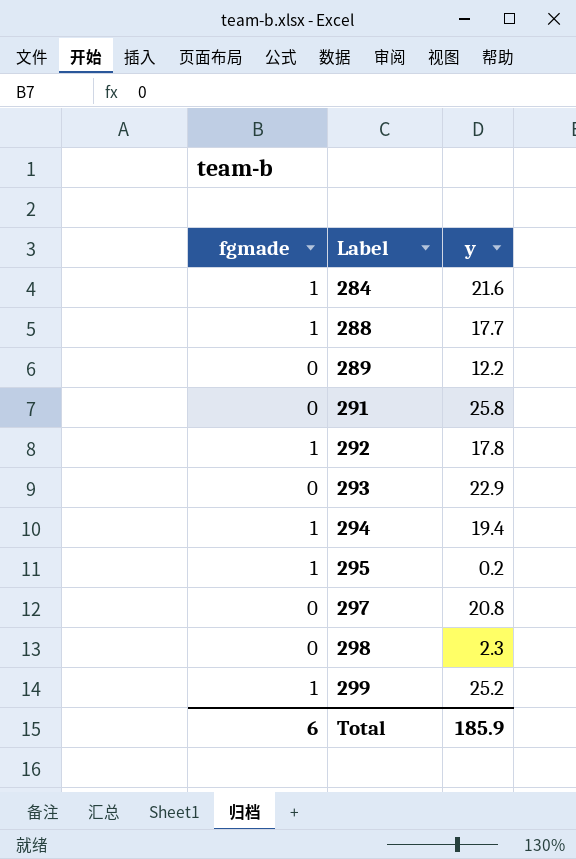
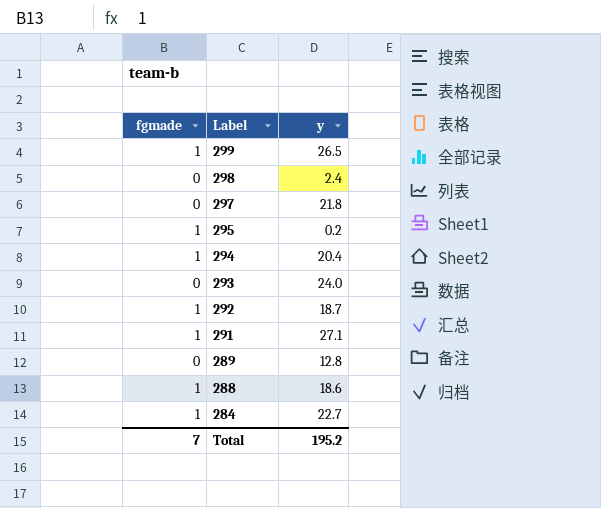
row order: Label ascending -> Label descending
299 | y: 25.2 -> 26.5
298 | y: 2.3 -> 2.4
297 | y: 20.8 -> 21.8
294 | y: 19.4 -> 20.4
293 | y: 22.9 -> 24.0
292 | y: 17.8 -> 18.7
291 | fgmade: 0 -> 1
291 | y: 25.8 -> 27.1
289 | y: 12.2 -> 12.8
288 | y: 17.7 -> 18.6
284 | y: 21.6 -> 22.7
Total | fgmade: 6 -> 7
Total | y: 185.9 -> 195.2

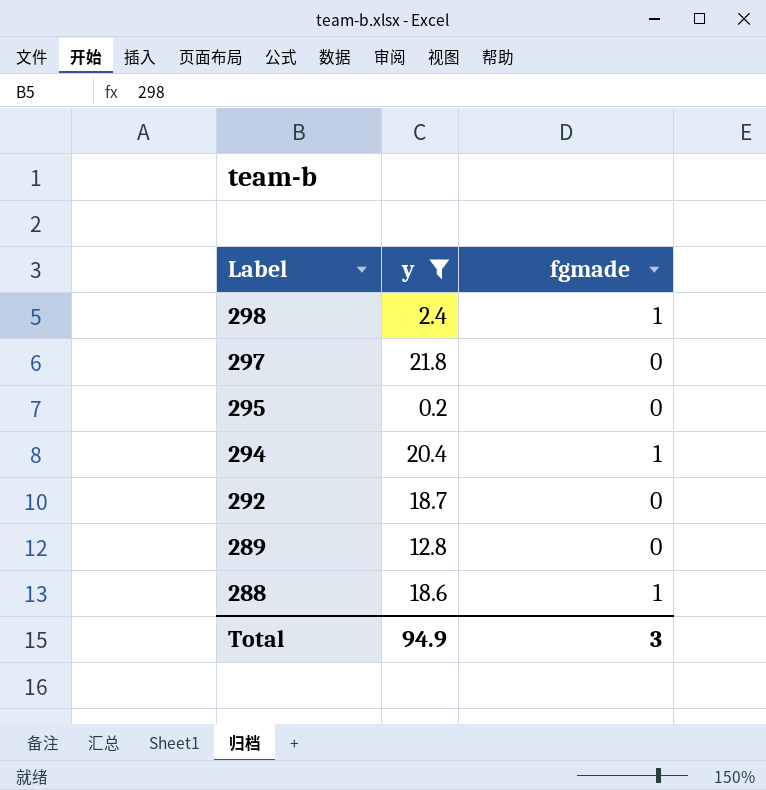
filter: none -> y <= 21.8
column fgmade | position: 1 -> 3
298 | fgmade: 0 -> 1
295 | fgmade: 1 -> 0
292 | fgmade: 1 -> 0
Total | y: 195.2 -> 94.9
Total | fgmade: 7 -> 3

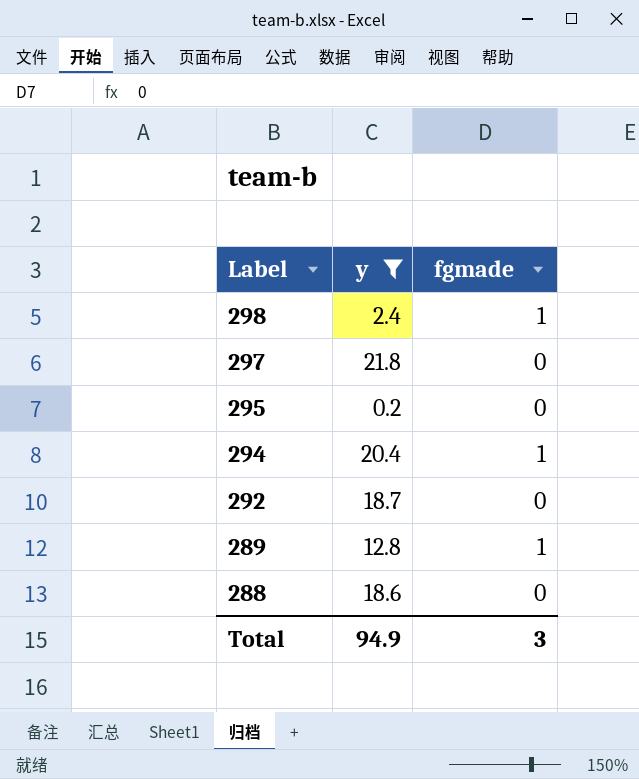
289 | fgmade: 0 -> 1
288 | fgmade: 1 -> 0

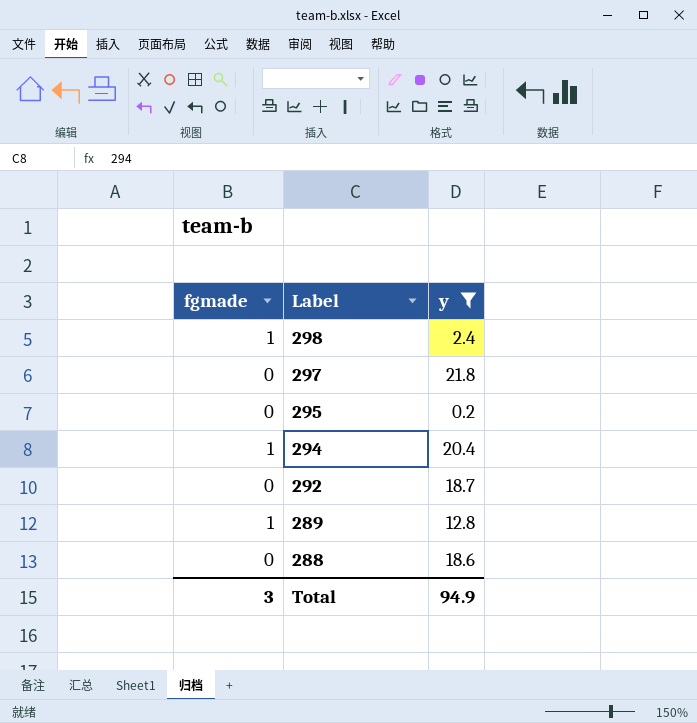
column fgmade | position: 3 -> 1

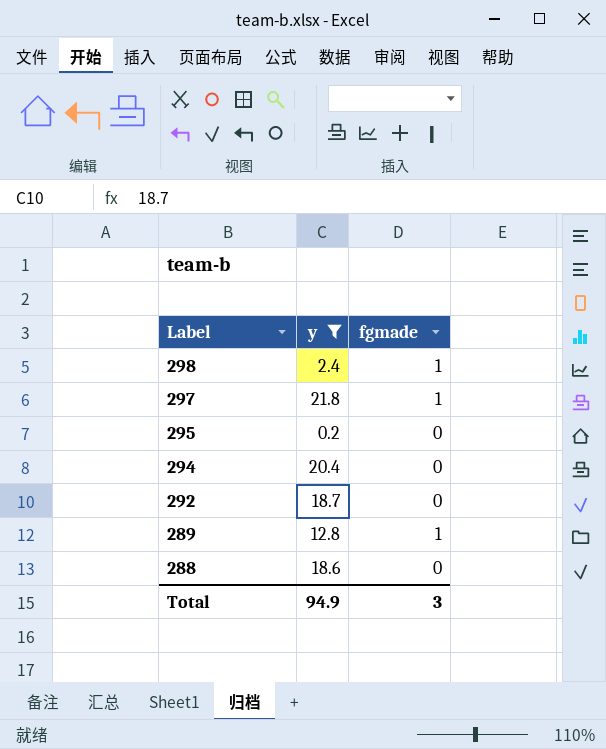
column fgmade | position: 1 -> 3
297 | fgmade: 0 -> 1
294 | fgmade: 1 -> 0

